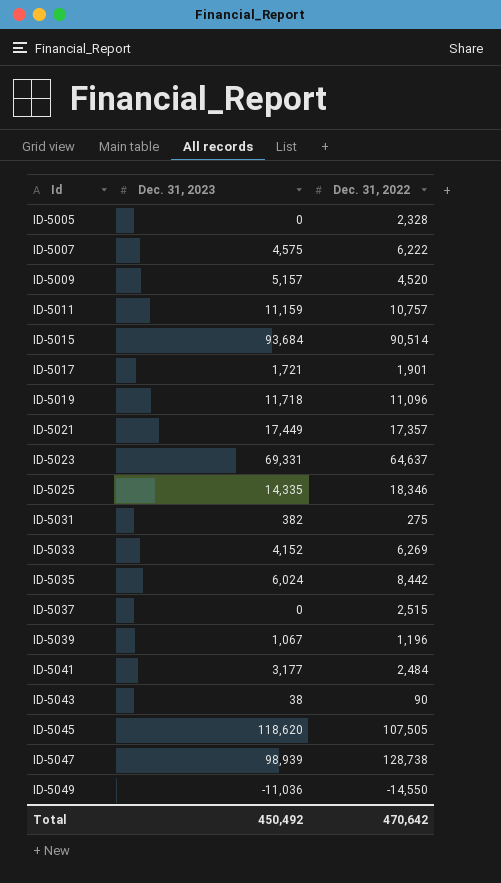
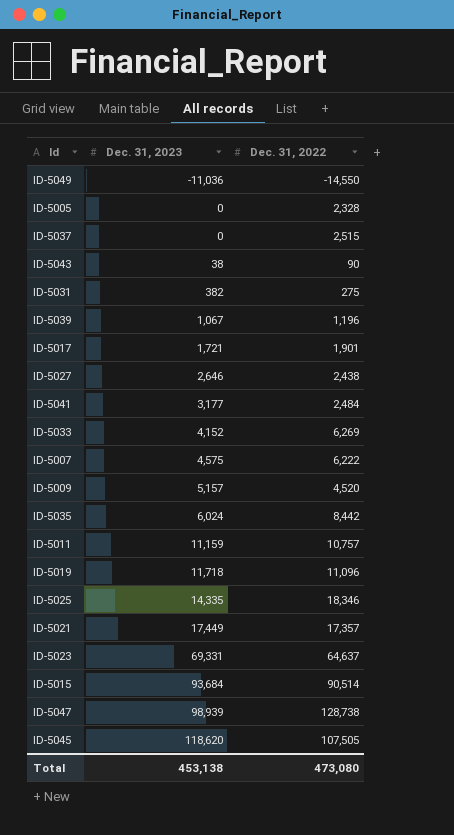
row order: Id ascending -> Dec. 31, 2023 ascending
row ID-5027: none -> 2,646 | 2,438
Total | Dec. 31, 2023: 450,492 -> 453,138
Total | Dec. 31, 2022: 470,642 -> 473,080

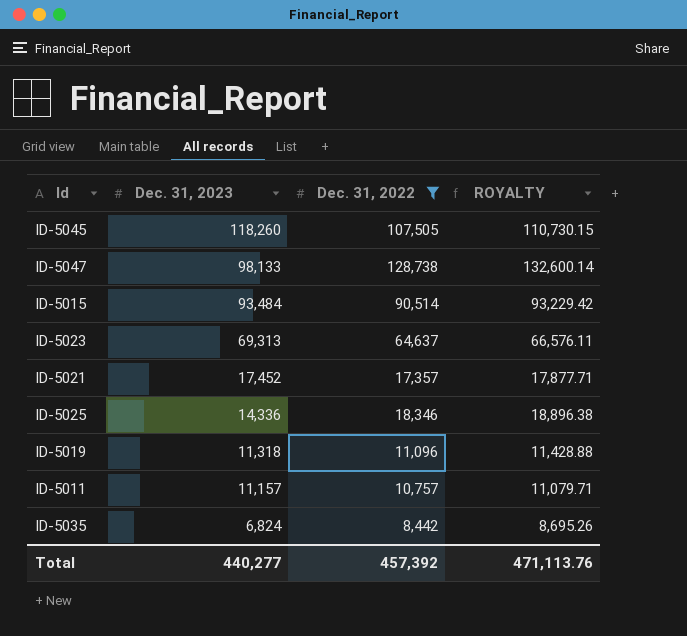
filter: none -> Dec. 31, 2022 >= 8,442
row order: Dec. 31, 2023 ascending -> Dec. 31, 2023 descending
column ROYALTY | formula: none -> [Dec. 31, 2022] * 1.03
ID-5045 | Dec. 31, 2023: 118,620 -> 118,260
ID-5047 | Dec. 31, 2023: 98,939 -> 98,133
ID-5015 | Dec. 31, 2023: 93,684 -> 93,484
ID-5023 | Dec. 31, 2023: 69,331 -> 69,313
ID-5021 | Dec. 31, 2023: 17,449 -> 17,452
ID-5025 | Dec. 31, 2023: 14,335 -> 14,336
ID-5019 | Dec. 31, 2023: 11,718 -> 11,318
ID-5011 | Dec. 31, 2023: 11,159 -> 11,157
ID-5035 | Dec. 31, 2023: 6,024 -> 6,824
Total | Dec. 31, 2023: 453,138 -> 440,277
Total | Dec. 31, 2022: 473,080 -> 457,392

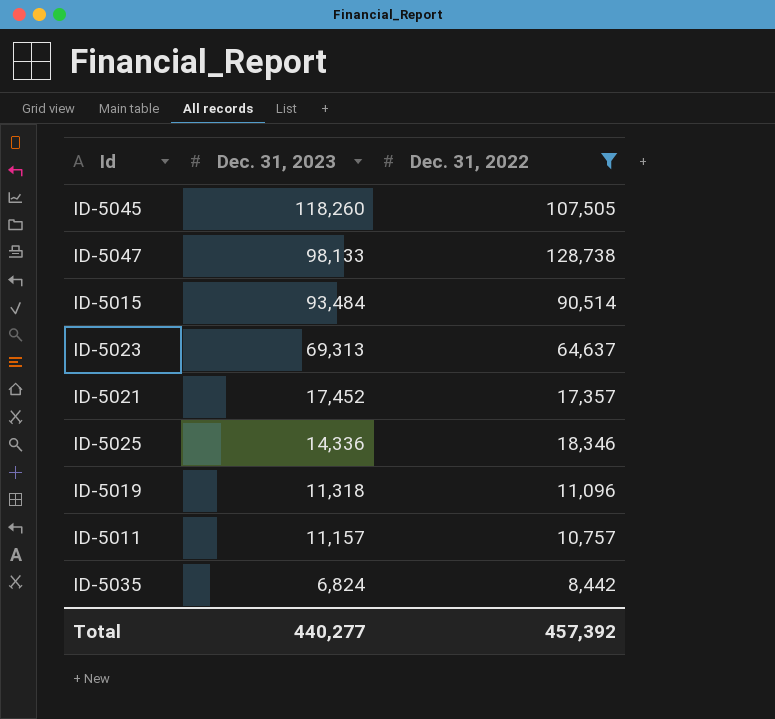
column ROYALTY | formula: [Dec. 31, 2022] * 1.03 -> none

